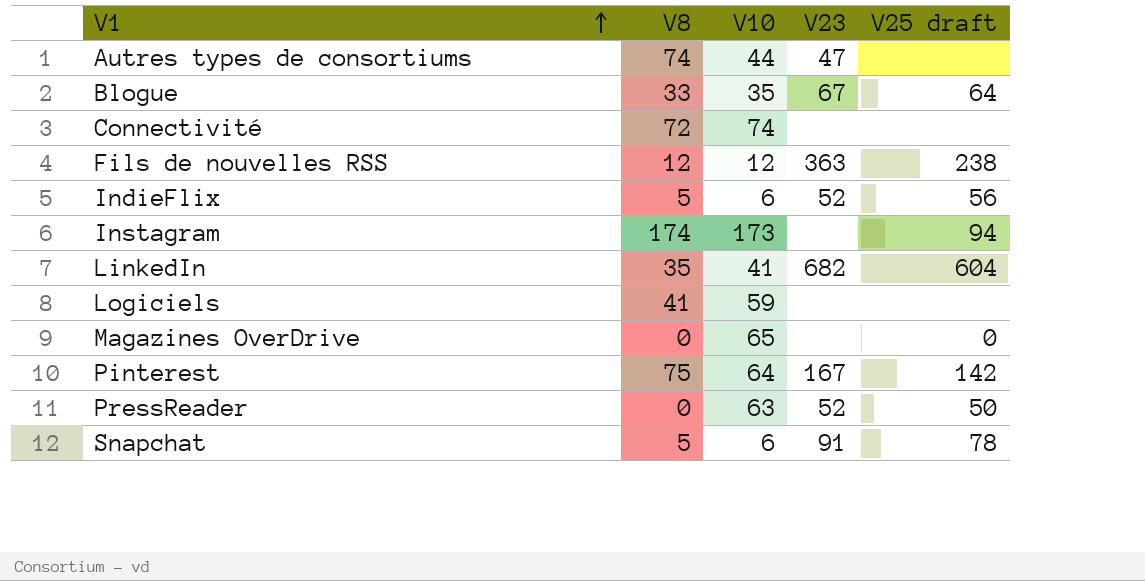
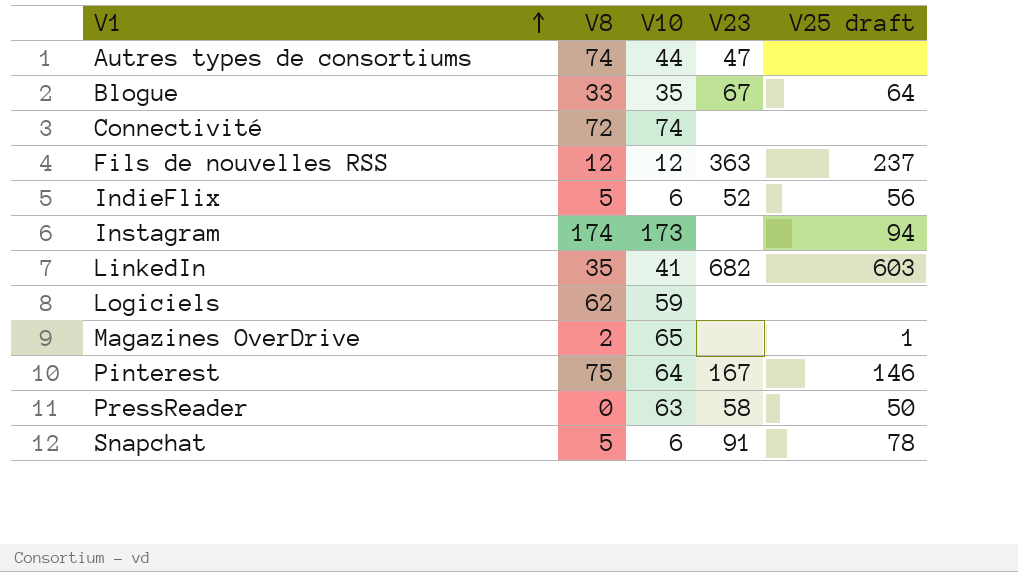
Fils de nouvelles RSS | V25 draft: 238 -> 237
LinkedIn | V25 draft: 604 -> 603
Logiciels | V8: 41 -> 62
Magazines OverDrive | V8: 0 -> 2
Magazines OverDrive | V25 draft: 0 -> 1
Pinterest | V25 draft: 142 -> 146
PressReader | V23: 52 -> 58

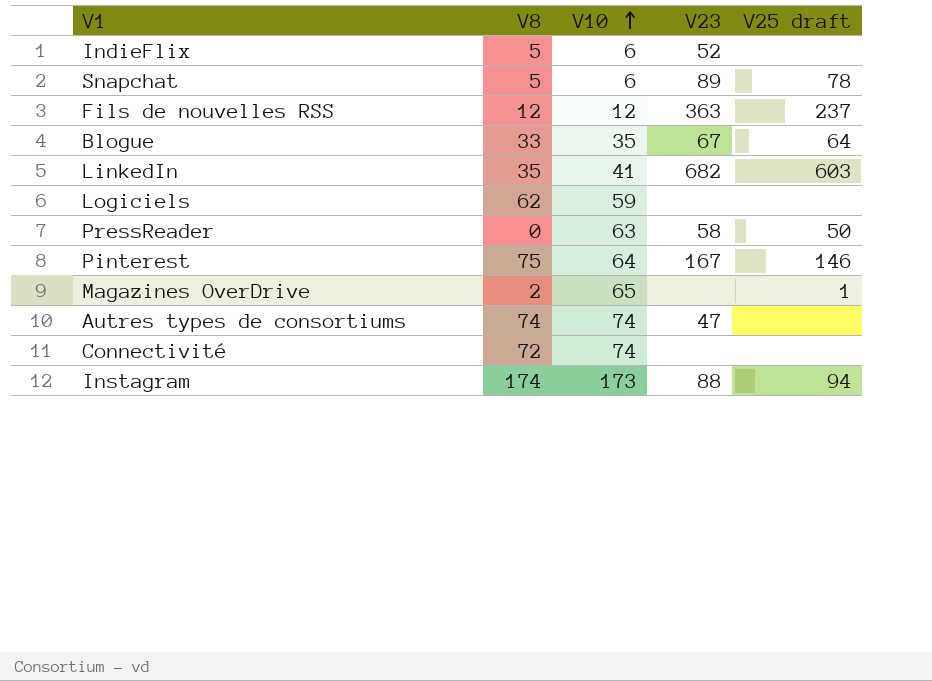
row order: V1 ascending -> V10 ascending
IndieFlix | V25 draft: 56 -> none
Snapchat | V23: 91 -> 89
Autres types de consortiums | V10: 44 -> 74
Instagram | V23: none -> 88

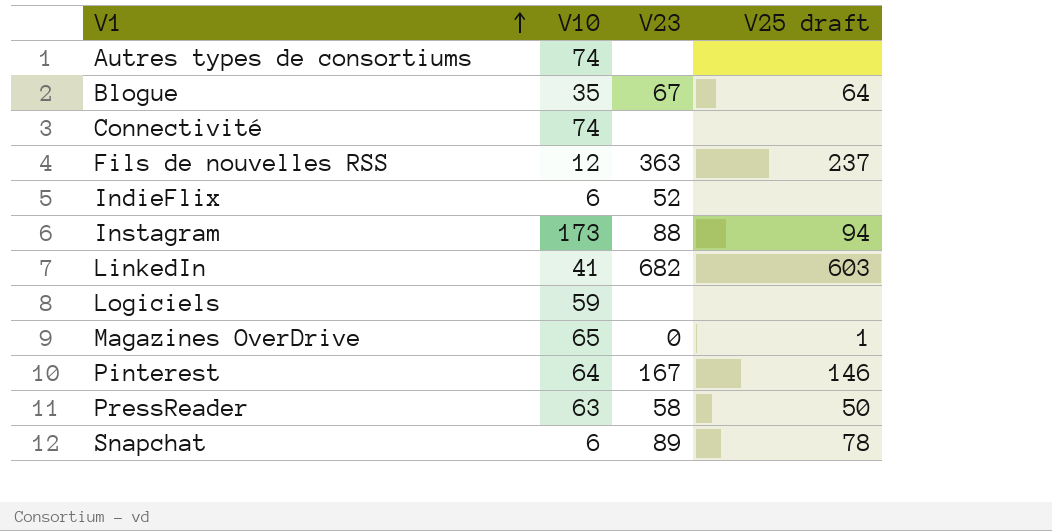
row order: V10 ascending -> V1 ascending
column V8 | position: 2 -> none
Autres types de consortiums | V23: 47 -> none
Magazines OverDrive | V23: none -> 0

